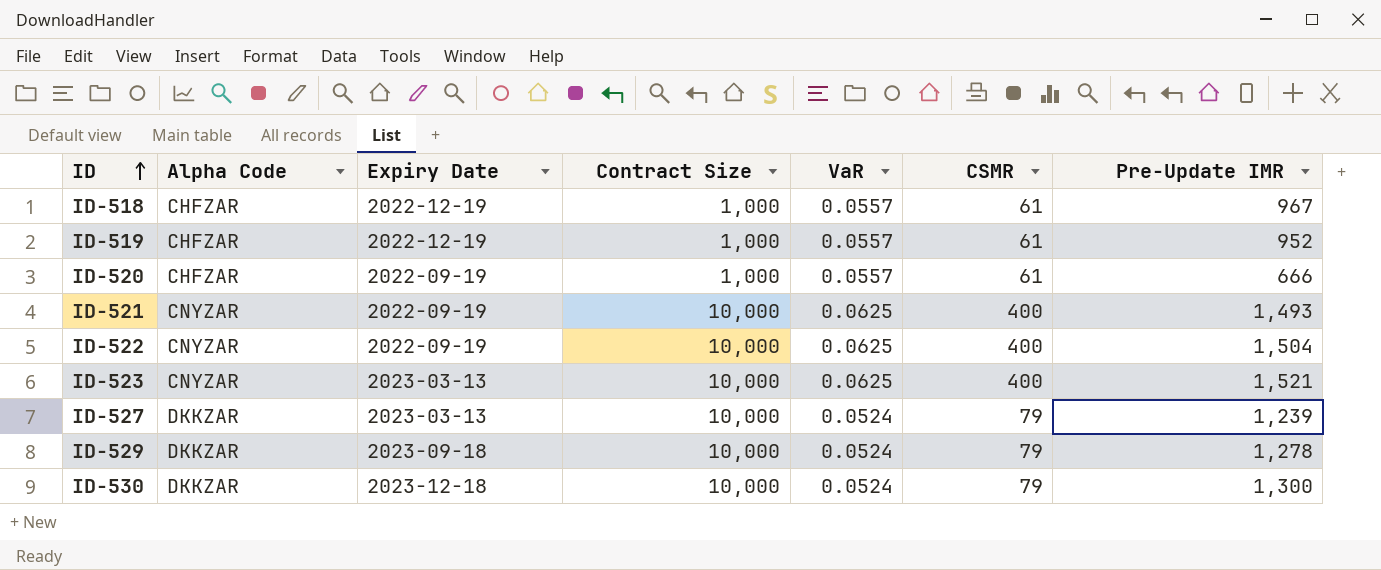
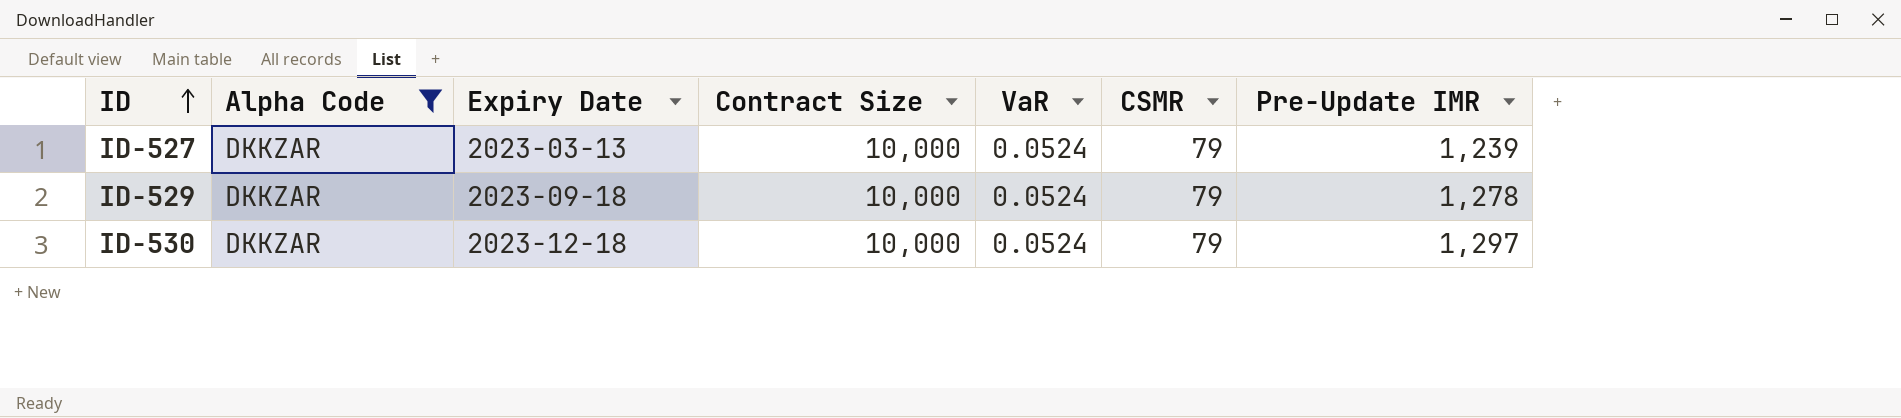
filter: none -> Alpha Code = DKKZAR
ID-530 | Pre-Update IMR: 1,300 -> 1,297

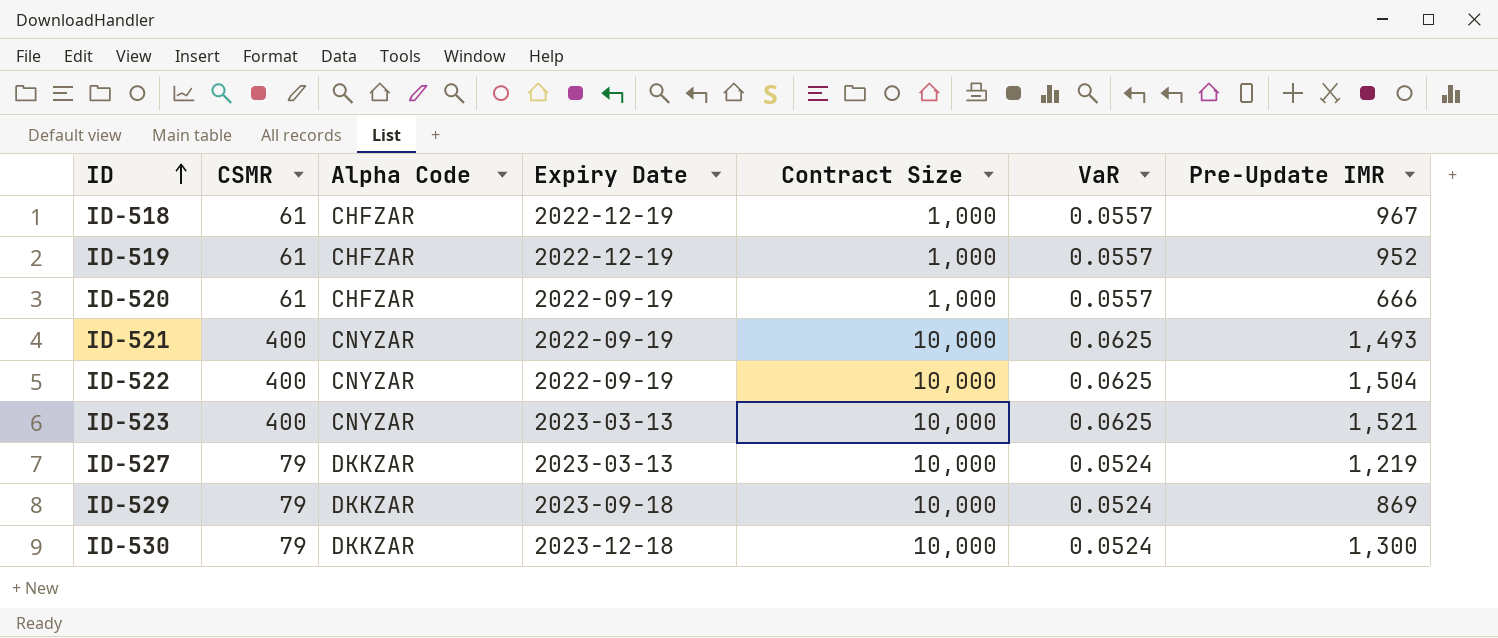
filter: Alpha Code = DKKZAR -> none
column CSMR | position: 6 -> 2
ID-527 | Pre-Update IMR: 1,239 -> 1,219
ID-529 | Pre-Update IMR: 1,278 -> 869
ID-530 | Pre-Update IMR: 1,297 -> 1,300

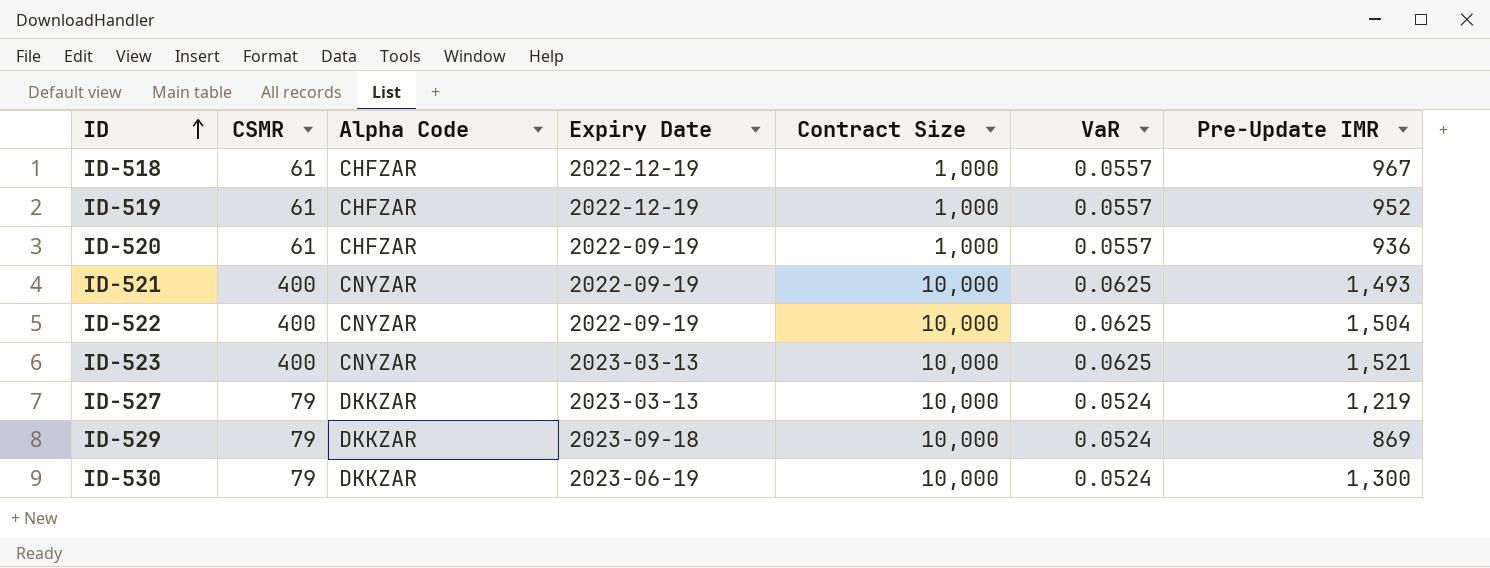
ID-520 | Pre-Update IMR: 666 -> 936
ID-530 | Expiry Date: 2023-12-18 -> 2023-06-19

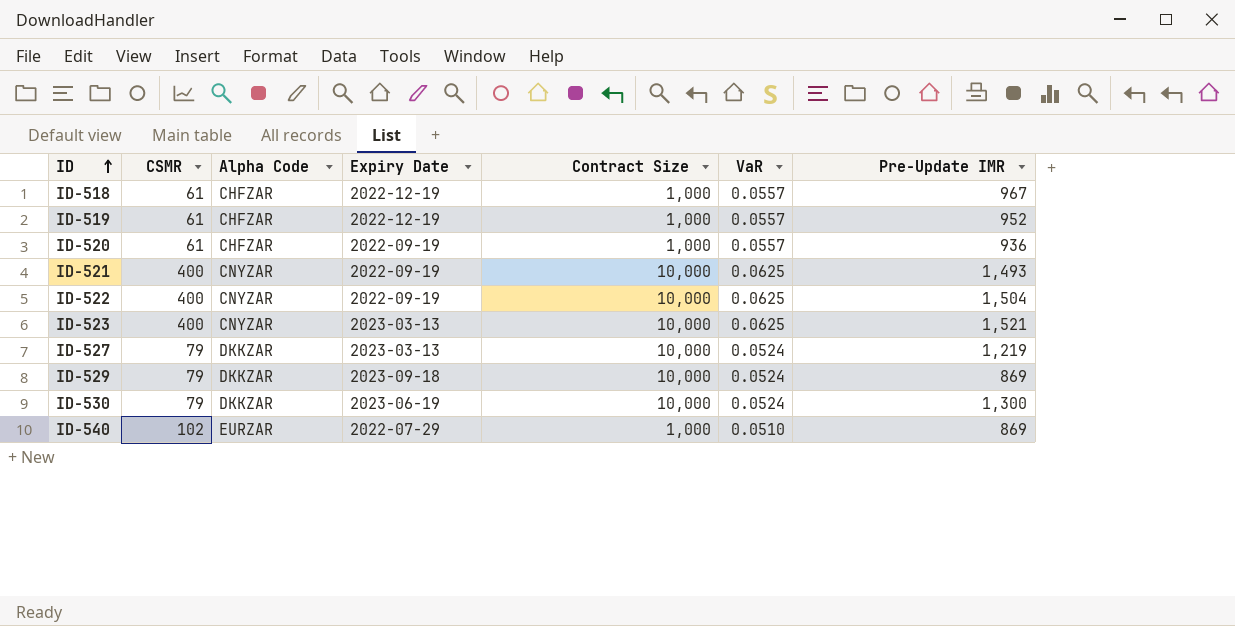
row ID-540: none -> 102 | EURZAR | 2022-07-29 | 1,000 | 0.0510 | 869

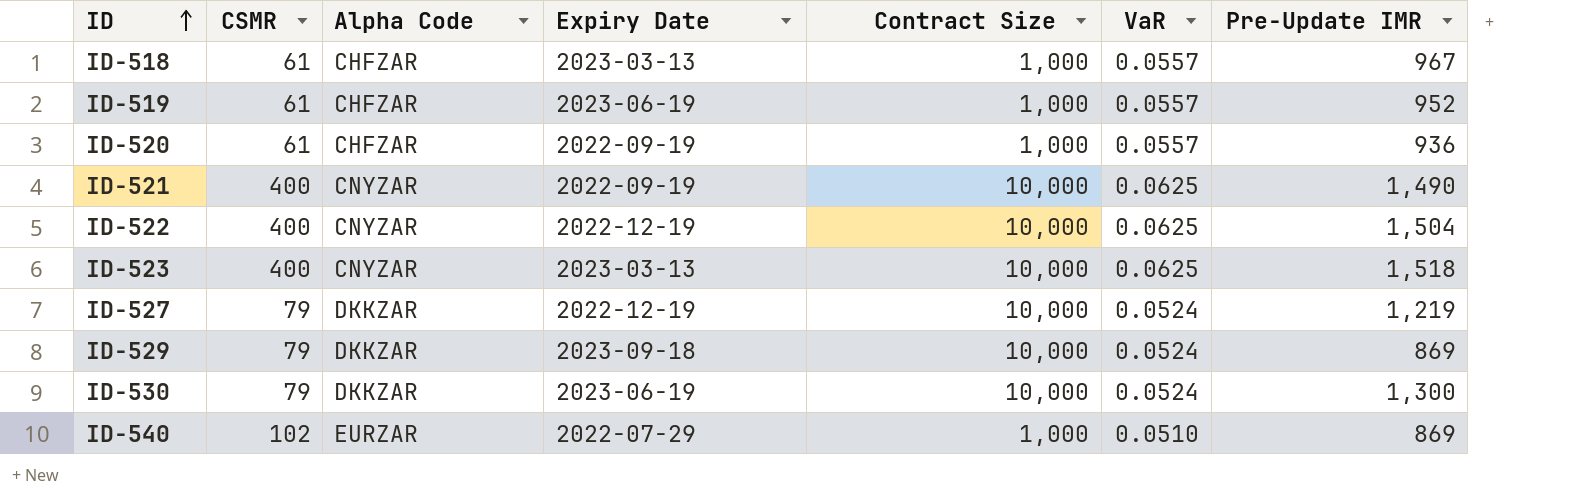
ID-518 | Expiry Date: 2022-12-19 -> 2023-03-13
ID-519 | Expiry Date: 2022-12-19 -> 2023-06-19
ID-521 | Pre-Update IMR: 1,493 -> 1,490
ID-522 | Expiry Date: 2022-09-19 -> 2022-12-19
ID-523 | Pre-Update IMR: 1,521 -> 1,518
ID-527 | Expiry Date: 2023-03-13 -> 2022-12-19

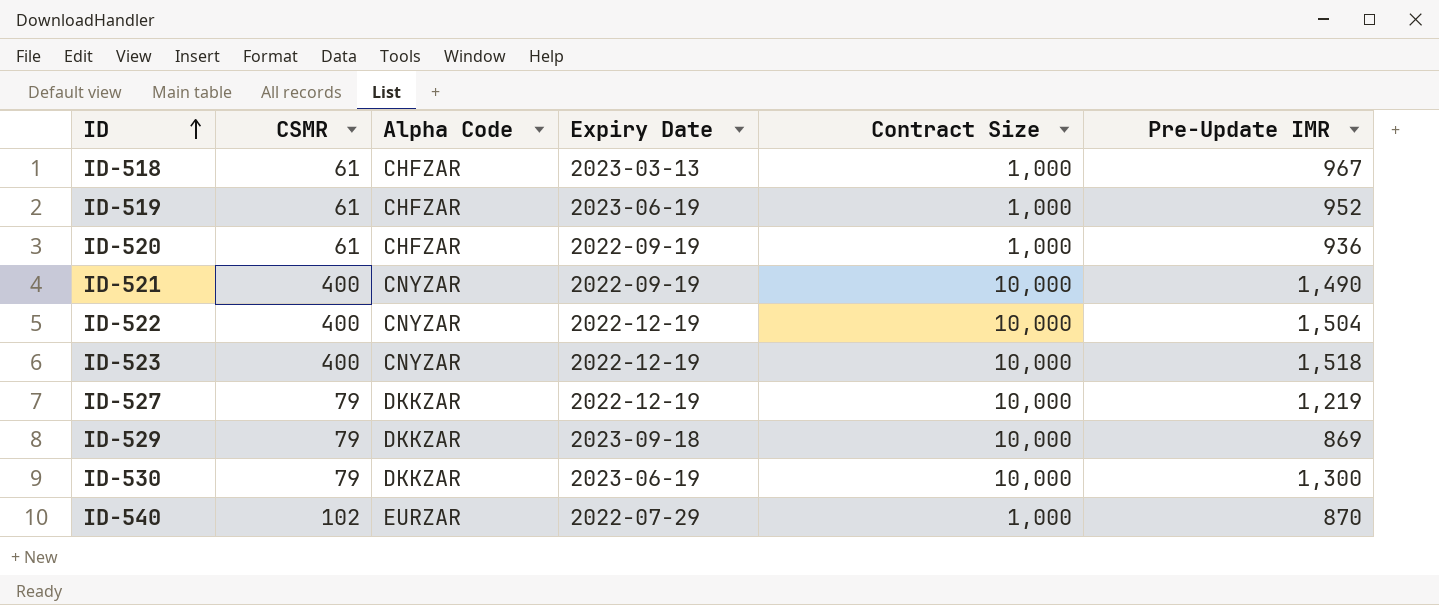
column VaR | position: 6 -> none
ID-523 | Expiry Date: 2023-03-13 -> 2022-12-19
ID-540 | Pre-Update IMR: 869 -> 870

